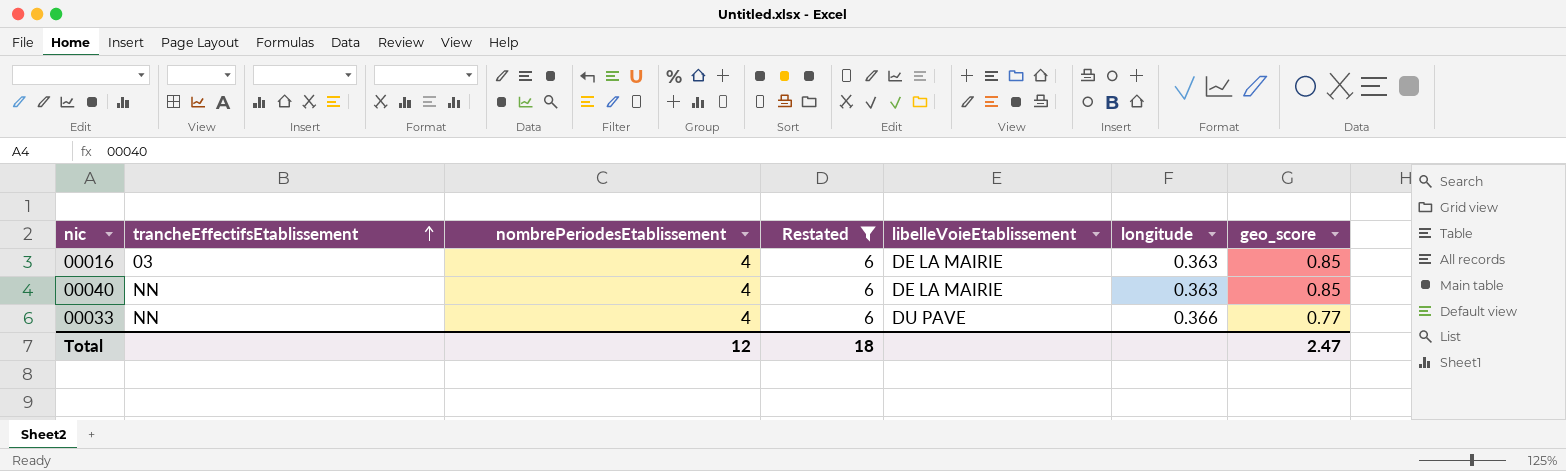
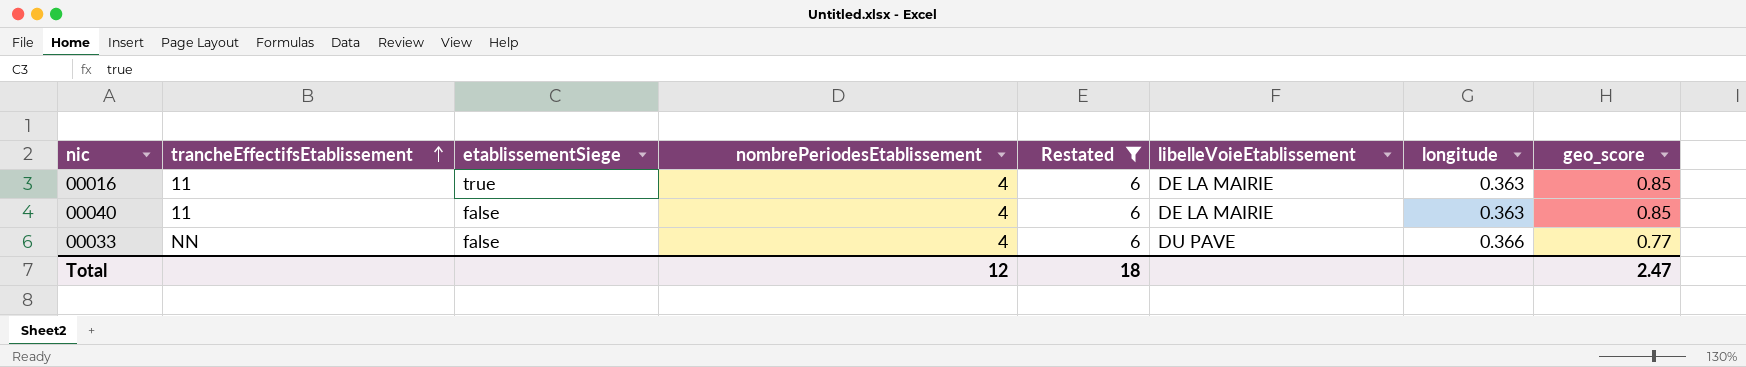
column etablissementSiege | position: none -> 3
00016 | trancheEffectifsEtablissement: 03 -> 11
00040 | trancheEffectifsEtablissement: NN -> 11

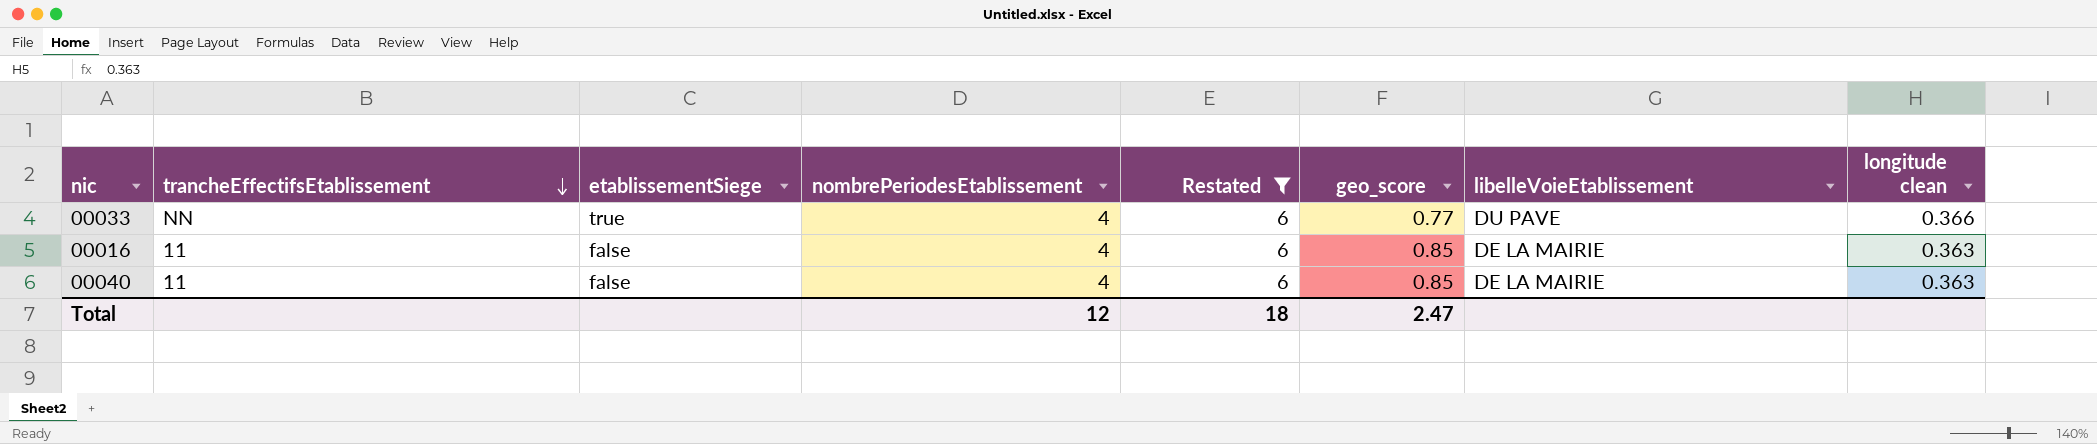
row order: trancheEffectifsEtablissement ascending -> trancheEffectifsEtablissement descending
column geo_score | position: 8 -> 6
column name: longitude -> longitude clean
00033 | etablissementSiege: false -> true
00016 | etablissementSiege: true -> false

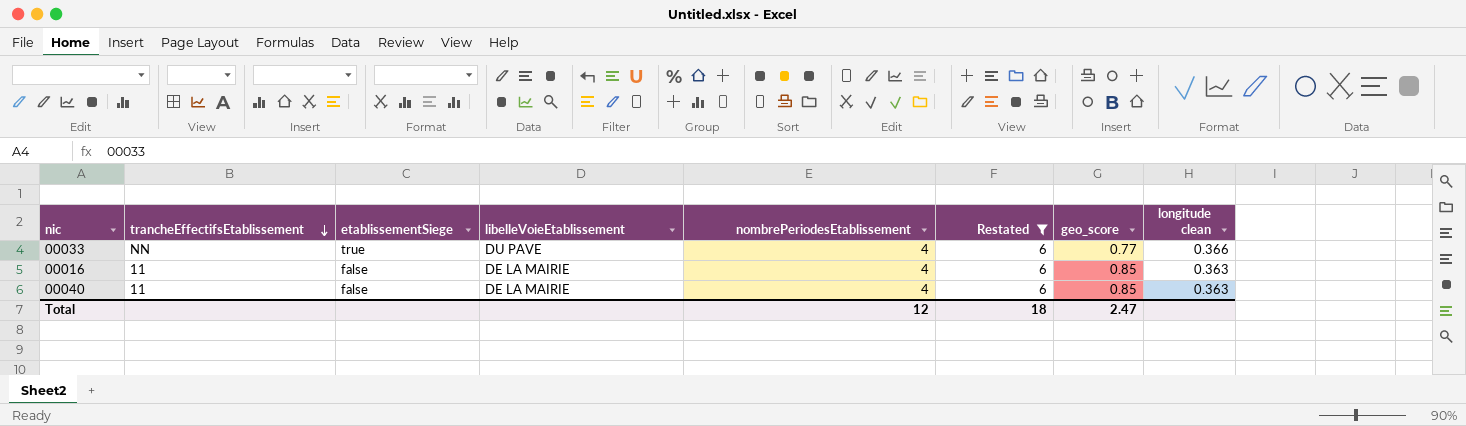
column libelleVoieEtablissement | position: 7 -> 4

